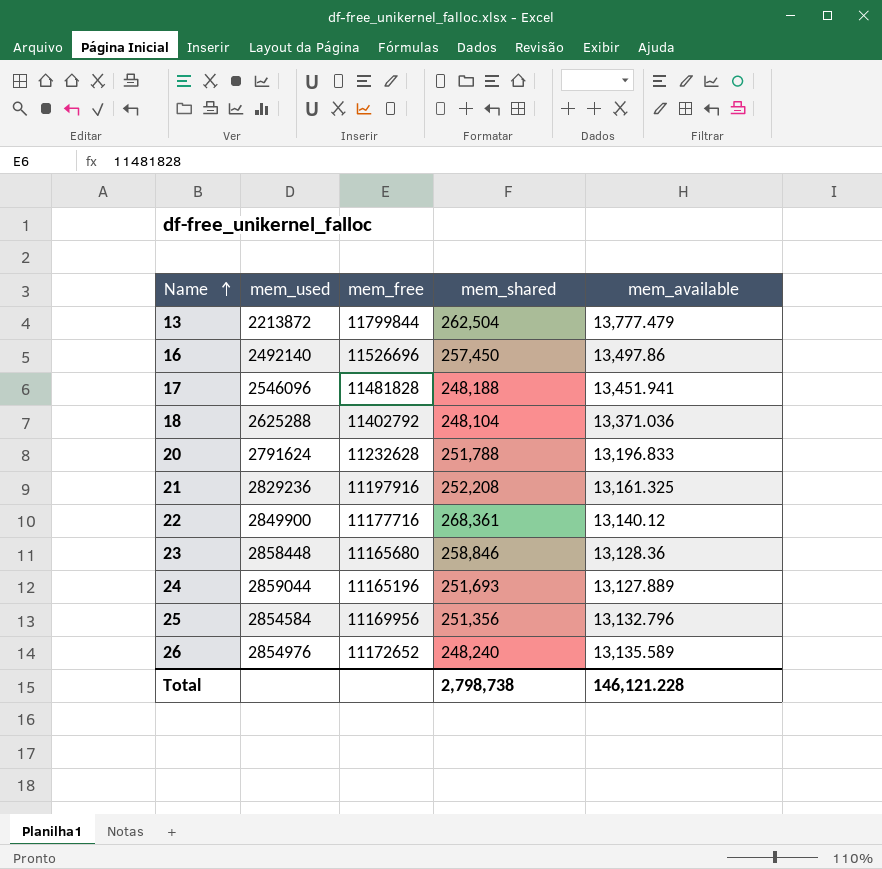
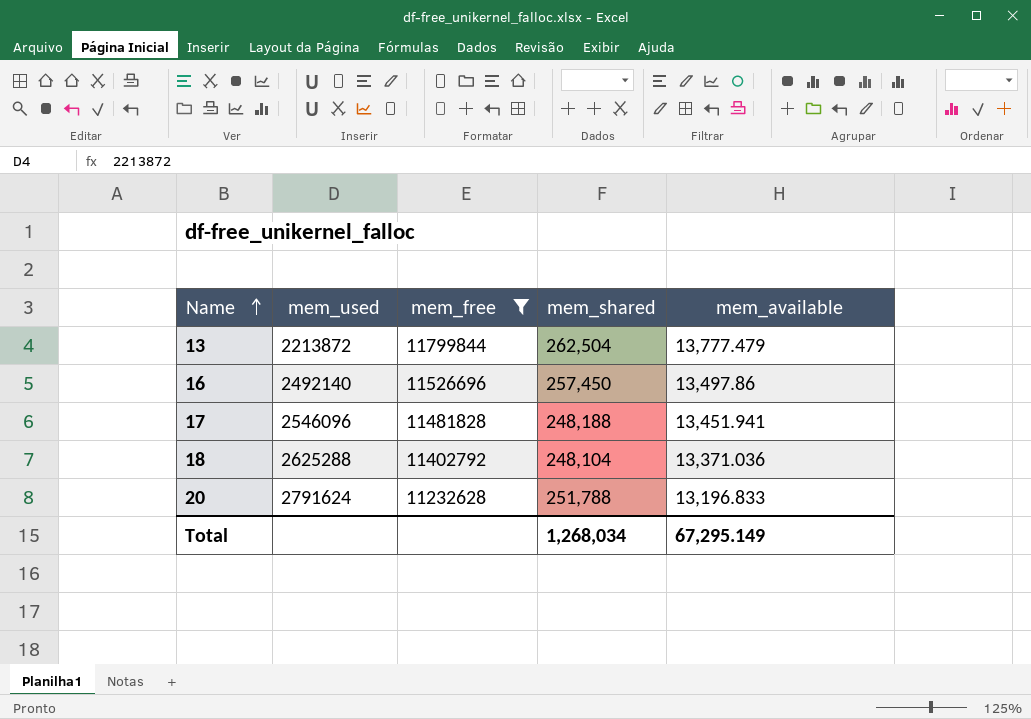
filter: none -> mem_free >= 11232628
Total | mem_shared: 2,798,738 -> 1,268,034
Total | mem_available: 146,121.228 -> 67,295.149

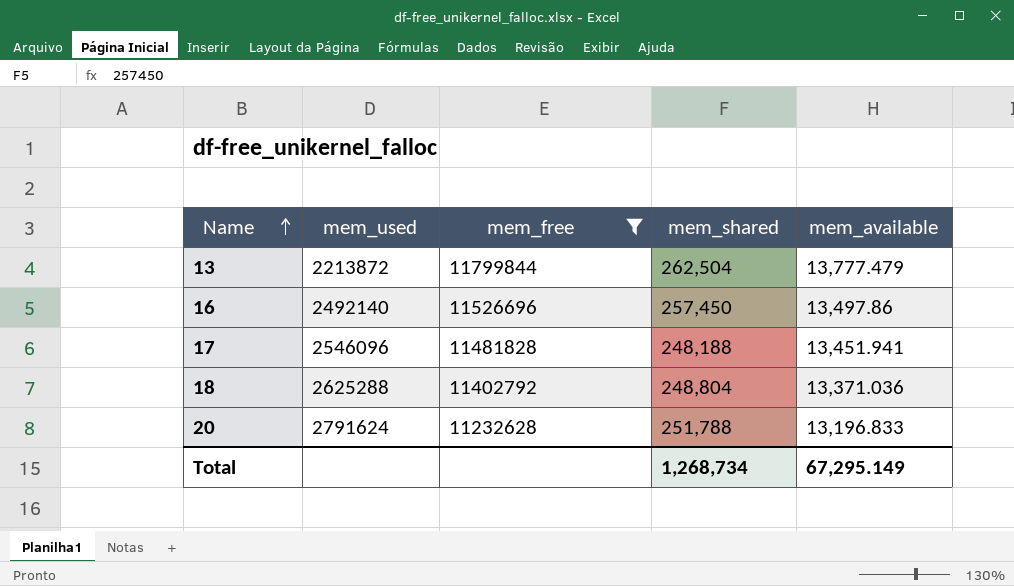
18 | mem_shared: 248,104 -> 248,804
Total | mem_shared: 1,268,034 -> 1,268,734

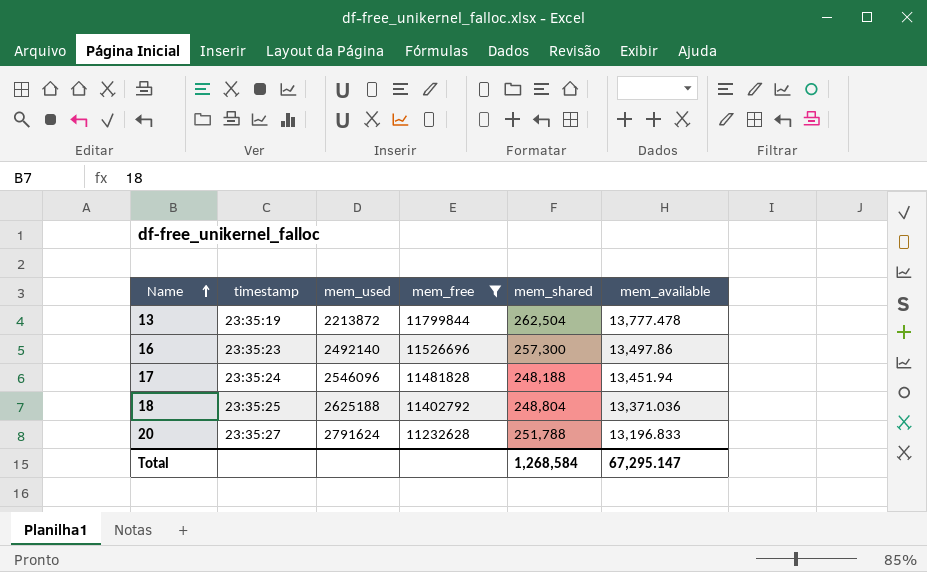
column timestamp | position: none -> 2
13 | mem_available: 13,777.479 -> 13,777.478
16 | mem_shared: 257,450 -> 257,300
17 | mem_available: 13,451.941 -> 13,451.94
18 | mem_used: 2625288 -> 2625188
Total | mem_shared: 1,268,734 -> 1,268,584
Total | mem_available: 67,295.149 -> 67,295.147

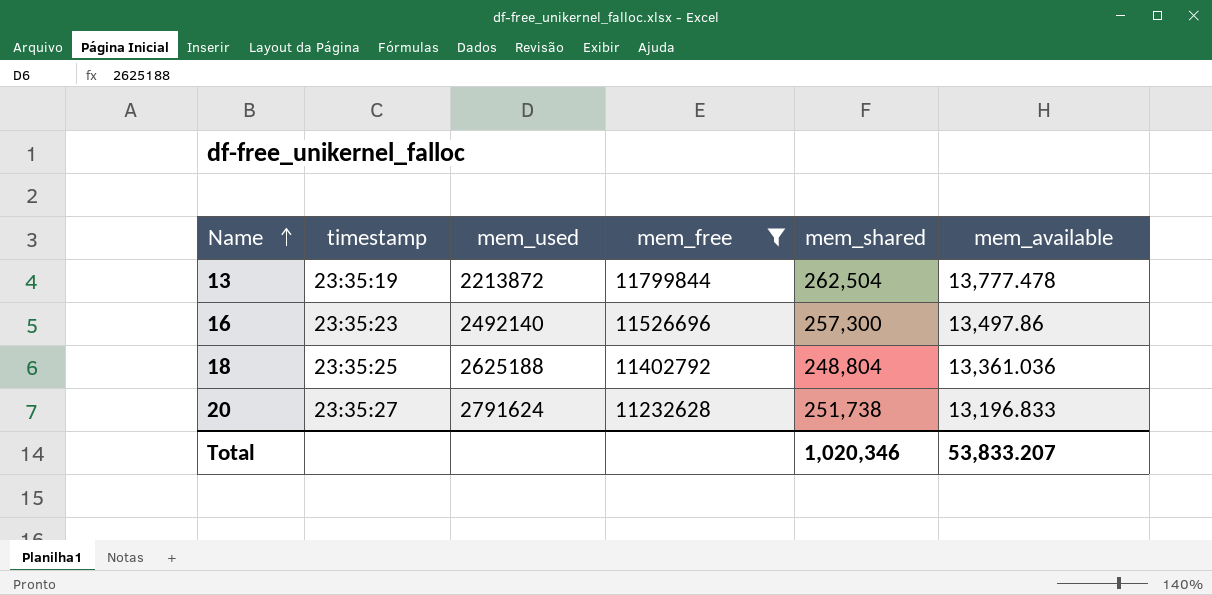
row 17: 23:35:24 | 2546096 | 11481828 | 248,188 | 13,451.94 -> none
18 | mem_available: 13,371.036 -> 13,361.036
20 | mem_shared: 251,788 -> 251,738
Total | mem_shared: 1,268,584 -> 1,020,346
Total | mem_available: 67,295.147 -> 53,833.207

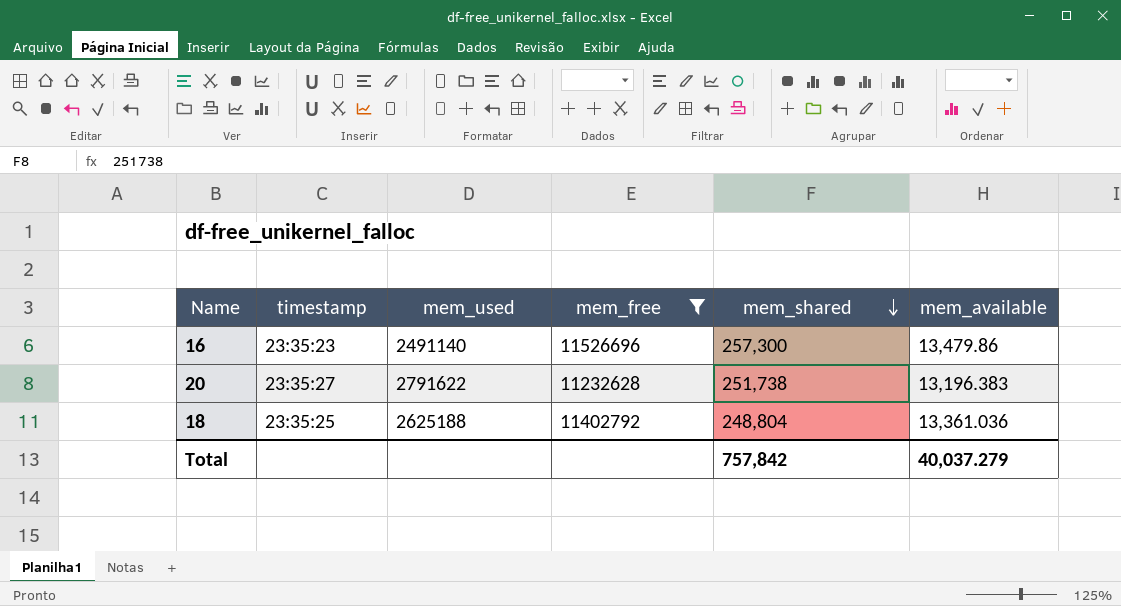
row order: Name ascending -> mem_shared descending
row 13: 23:35:19 | 2213872 | 11799844 | 262,504 | 13,777.478 -> none
16 | mem_used: 2492140 -> 2491140
16 | mem_available: 13,497.86 -> 13,479.86
20 | mem_used: 2791624 -> 2791622
20 | mem_available: 13,196.833 -> 13,196.383
Total | mem_shared: 1,020,346 -> 757,842
Total | mem_available: 53,833.207 -> 40,037.279

